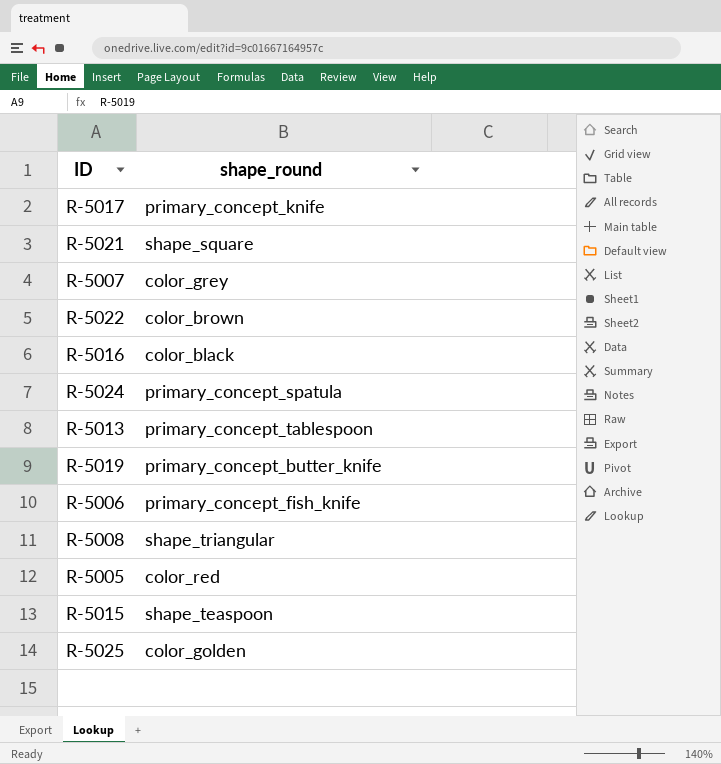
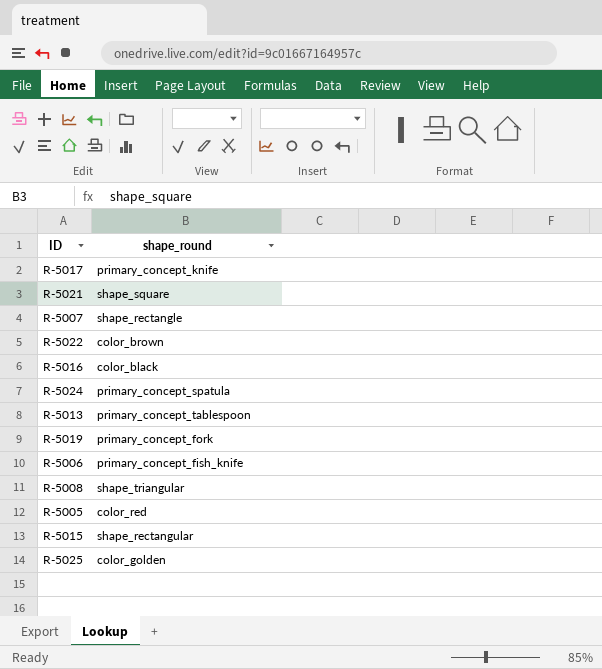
R-5007 | shape_round: color_grey -> shape_rectangle
R-5019 | shape_round: primary_concept_butter_knife -> primary_concept_fork
R-5015 | shape_round: shape_teaspoon -> shape_rectangular

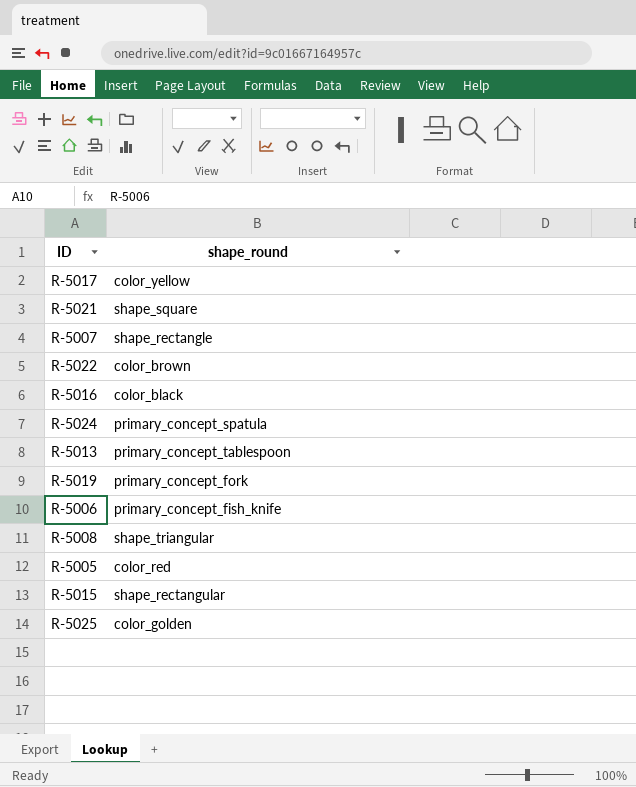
R-5017 | shape_round: primary_concept_knife -> color_yellow

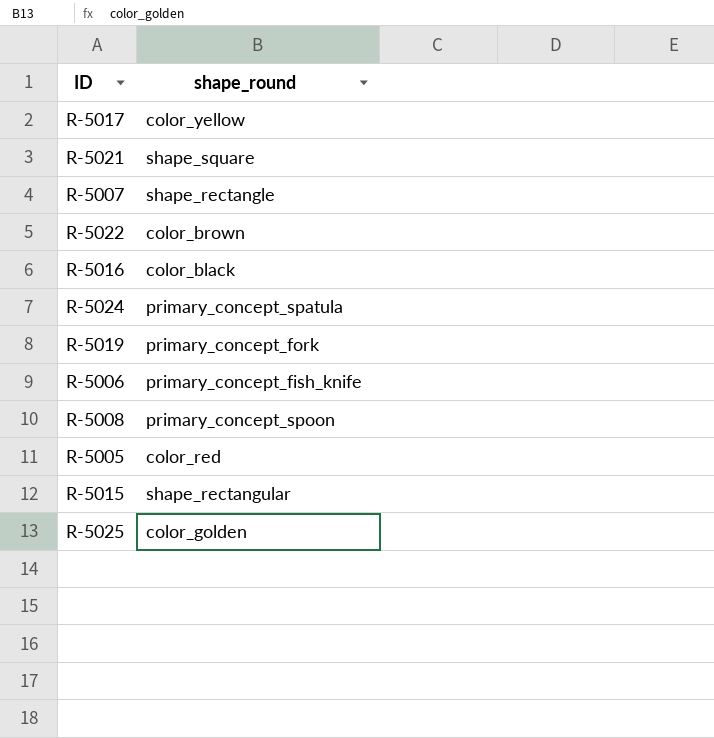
row R-5013: primary_concept_tablespoon -> none
R-5008 | shape_round: shape_triangular -> primary_concept_spoon

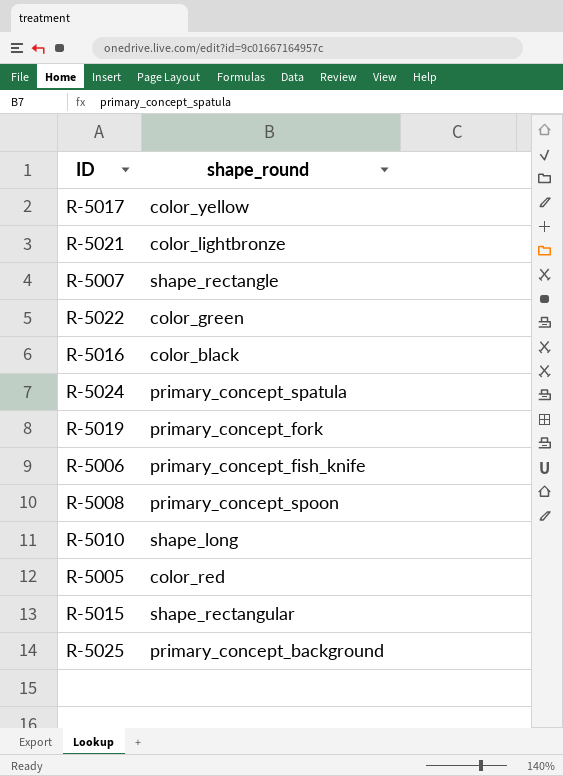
R-5021 | shape_round: shape_square -> color_lightbronze
R-5022 | shape_round: color_brown -> color_green
row R-5010: none -> shape_long
R-5025 | shape_round: color_golden -> primary_concept_background

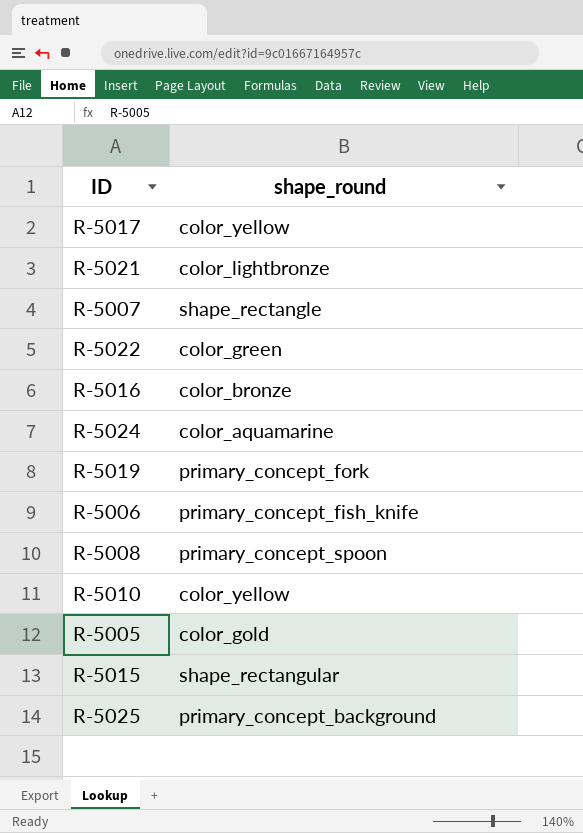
R-5016 | shape_round: color_black -> color_bronze
R-5024 | shape_round: primary_concept_spatula -> color_aquamarine
R-5010 | shape_round: shape_long -> color_yellow
R-5005 | shape_round: color_red -> color_gold

